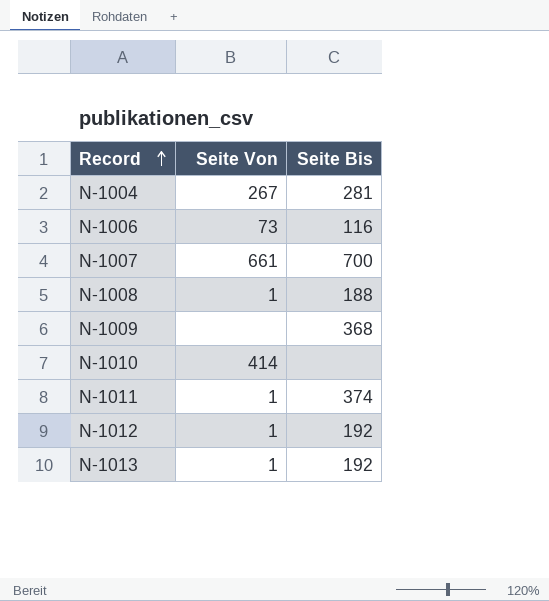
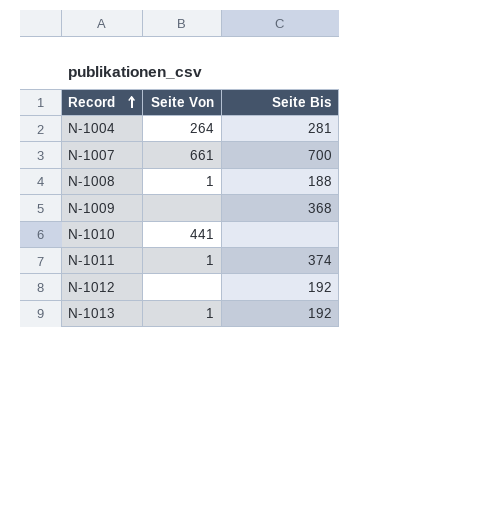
row N-1006: 73 | 116 -> none
N-1004 | Seite Von: 267 -> 264
N-1010 | Seite Von: 414 -> 441
N-1012 | Seite Von: 1 -> none

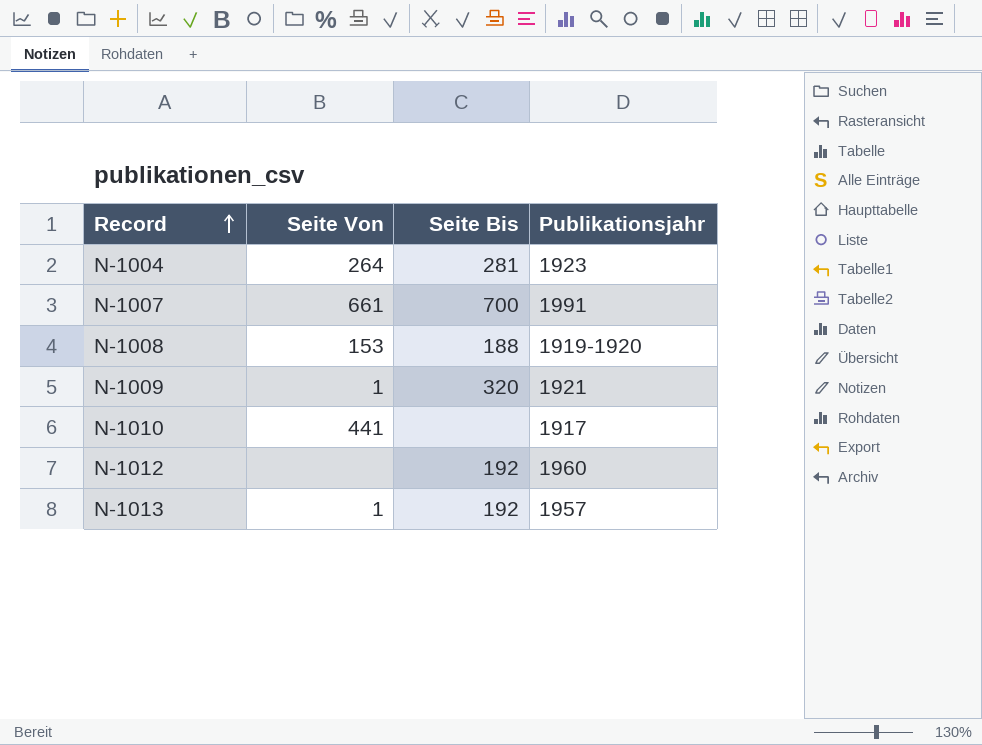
column Publikationsjahr | position: none -> 4
row N-1011: 1 | 374 -> none
N-1008 | Seite Von: 1 -> 153
N-1009 | Seite Von: none -> 1
N-1009 | Seite Bis: 368 -> 320

